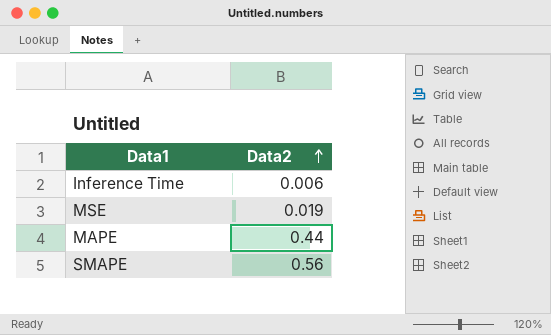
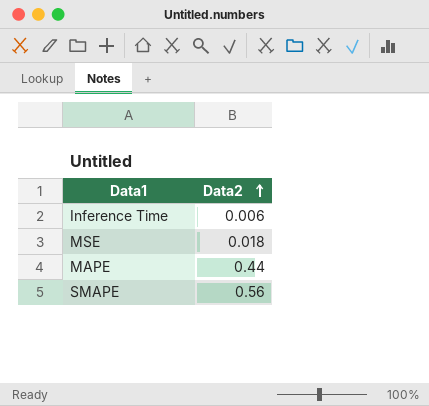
MSE | Data2: 0.019 -> 0.018

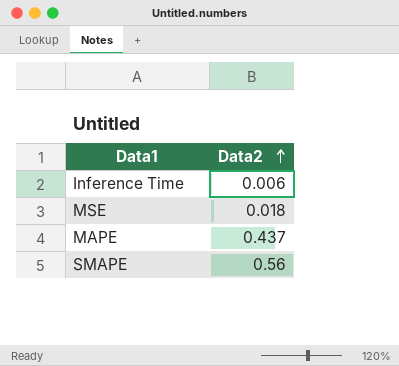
MAPE | Data2: 0.44 -> 0.437

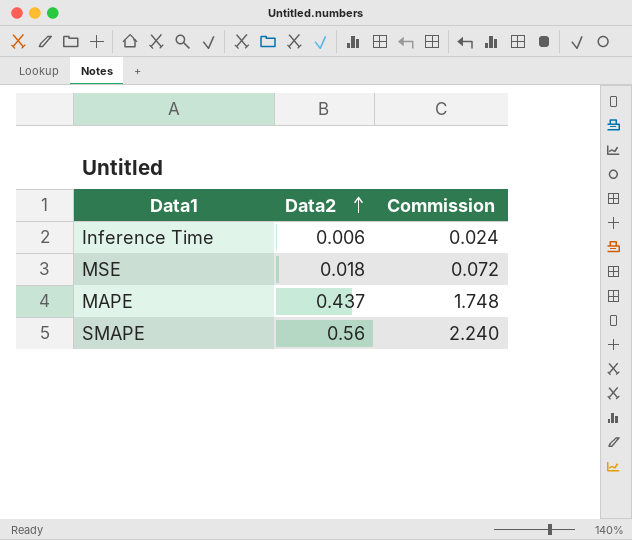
column Commission | formula: none -> [Data2] * 4

